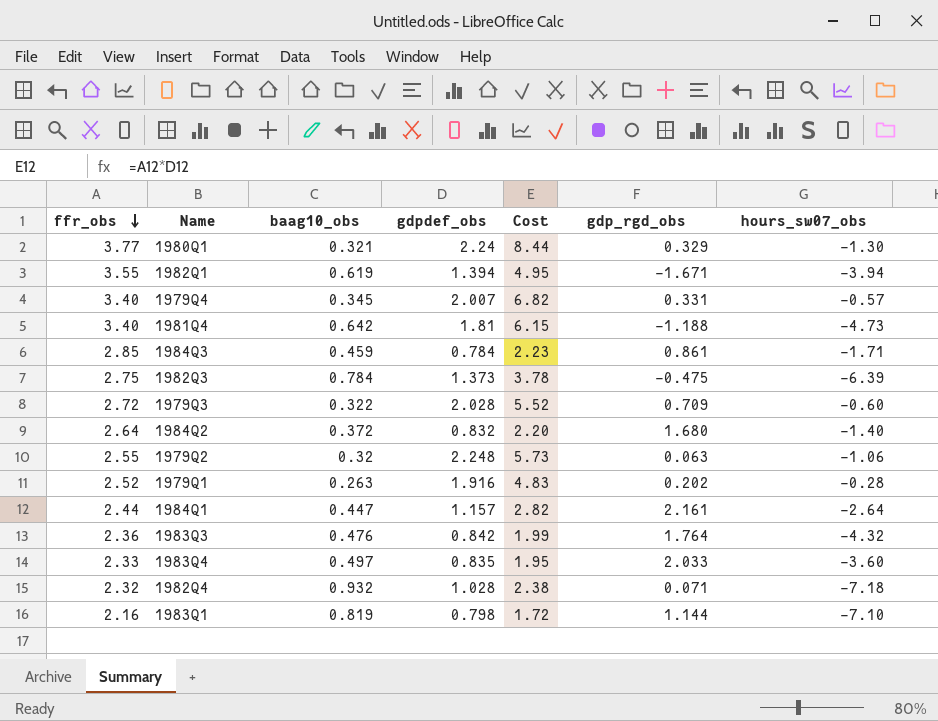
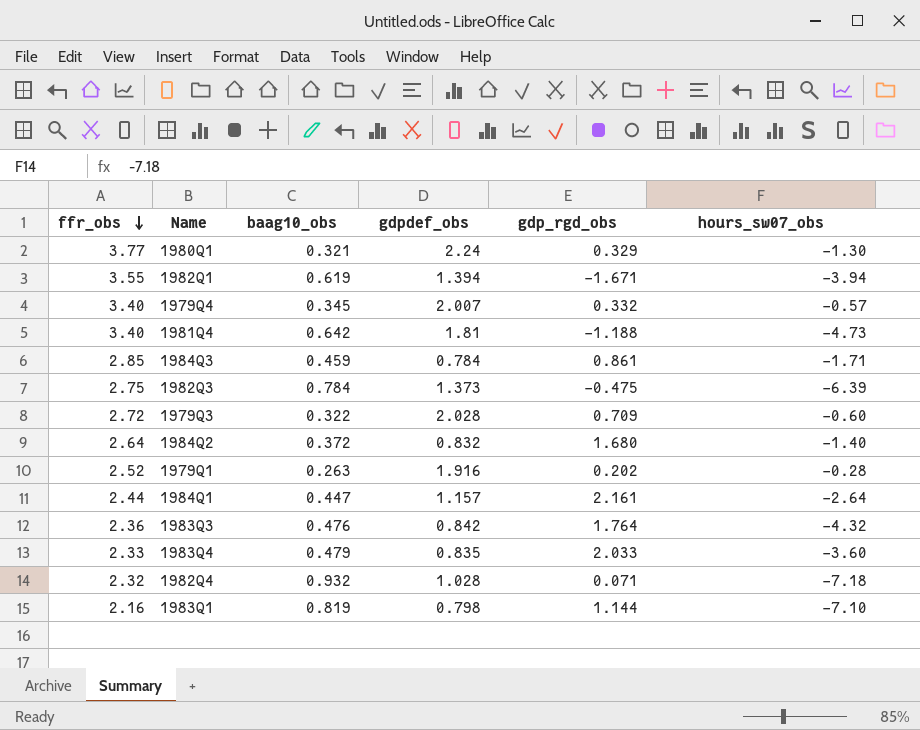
column Cost | formula: [ffr_obs] * [gdpdef_obs] -> none
row 1979Q2: 2.55 | 0.32 | 2.248 | 5.73 | 0.063 | -1.06 -> none
1979Q4 | gdp_rgd_obs: 0.331 -> 0.332
1983Q4 | baag10_obs: 0.497 -> 0.479

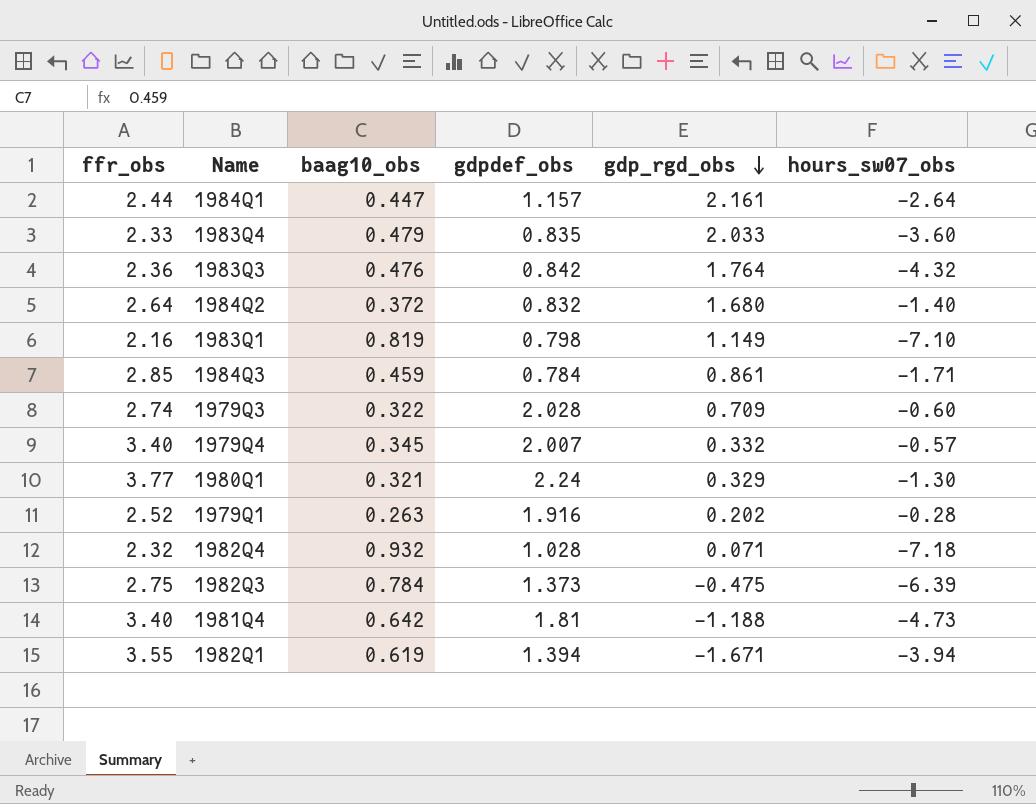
row order: ffr_obs descending -> gdp_rgd_obs descending
1983Q1 | gdp_rgd_obs: 1.144 -> 1.149
1979Q3 | ffr_obs: 2.72 -> 2.74

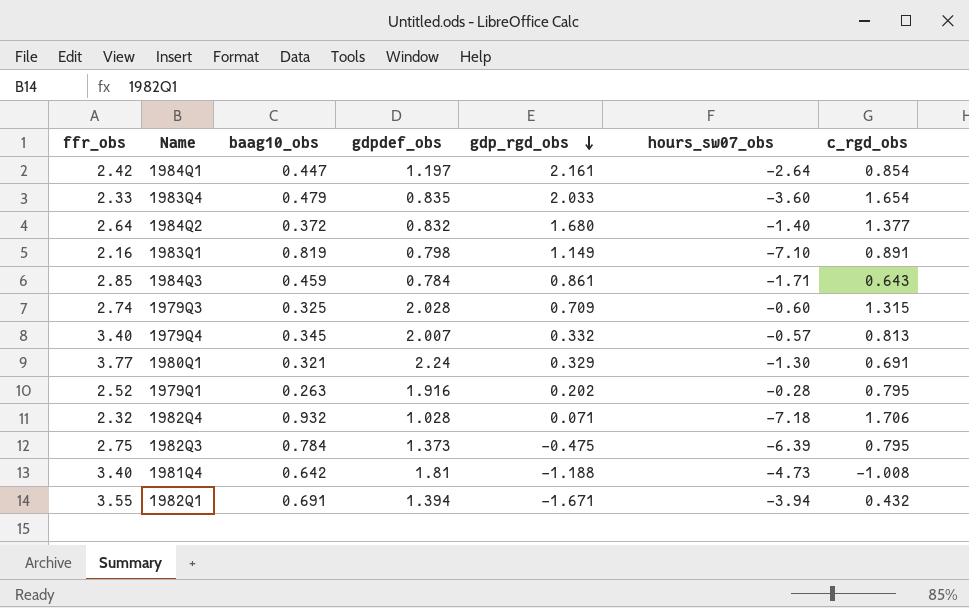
column c_rgd_obs | position: none -> 7
row 1983Q3: 2.36 | 0.476 | 0.842 | 1.764 | -4.32 -> none
1984Q1 | ffr_obs: 2.44 -> 2.42
1984Q1 | gdpdef_obs: 1.157 -> 1.197
1979Q3 | baag10_obs: 0.322 -> 0.325
1982Q1 | baag10_obs: 0.619 -> 0.691

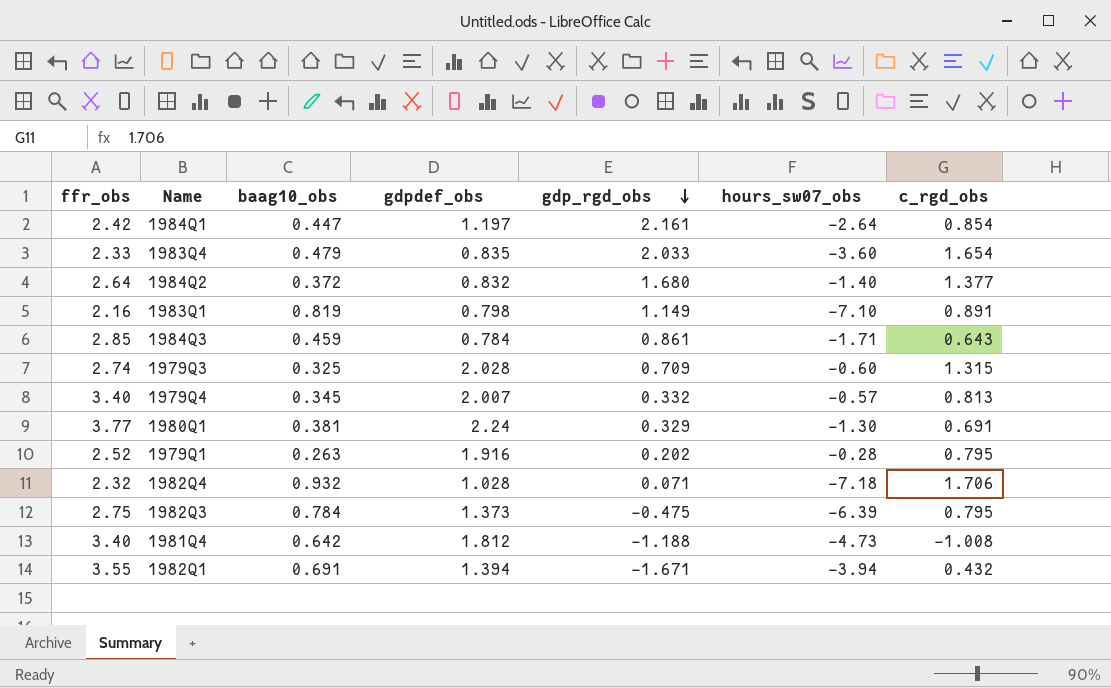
1980Q1 | baag10_obs: 0.321 -> 0.381
1981Q4 | gdpdef_obs: 1.81 -> 1.812

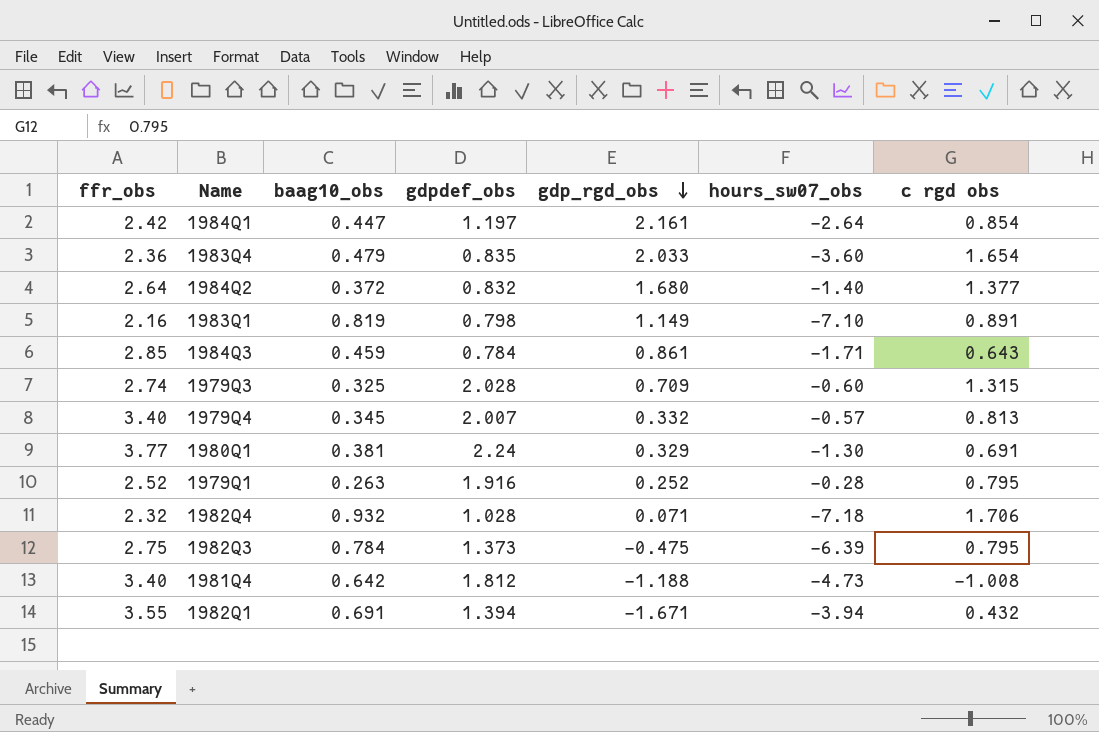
column name: c_rgd_obs -> c rgd obs
1983Q4 | ffr_obs: 2.33 -> 2.36
1979Q1 | gdp_rgd_obs: 0.202 -> 0.252

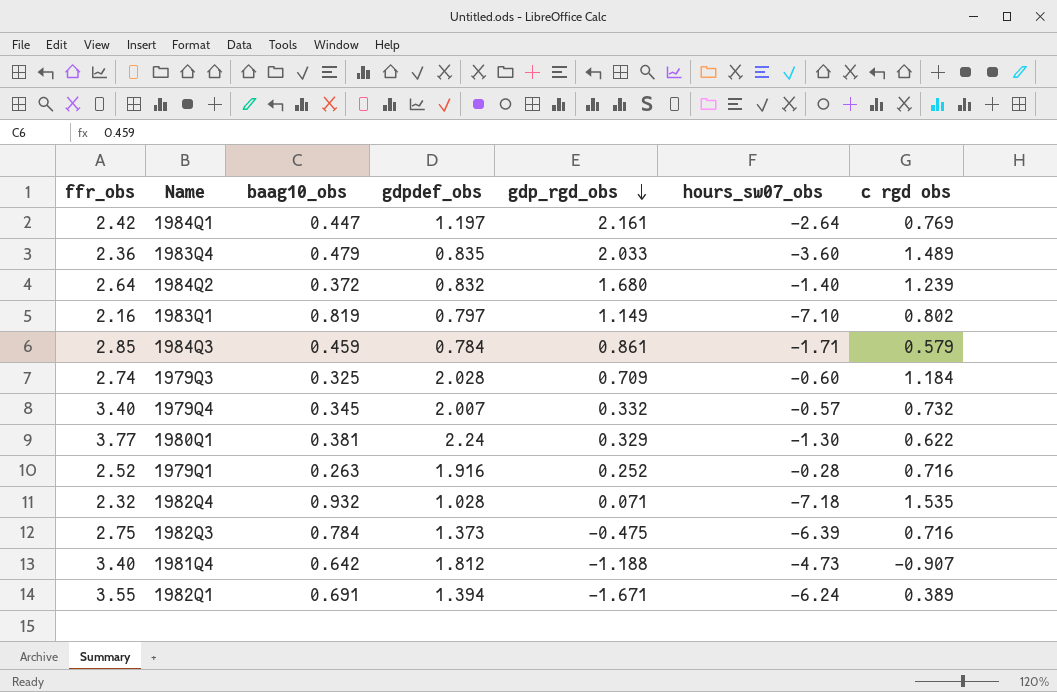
1984Q1 | c rgd obs: 0.854 -> 0.769
1983Q4 | c rgd obs: 1.654 -> 1.489
1984Q2 | c rgd obs: 1.377 -> 1.239
1983Q1 | gdpdef_obs: 0.798 -> 0.797
1983Q1 | c rgd obs: 0.891 -> 0.802
1984Q3 | c rgd obs: 0.643 -> 0.579
1979Q3 | c rgd obs: 1.315 -> 1.184
1979Q4 | c rgd obs: 0.813 -> 0.732
1980Q1 | c rgd obs: 0.691 -> 0.622
1979Q1 | c rgd obs: 0.795 -> 0.716
1982Q4 | c rgd obs: 1.706 -> 1.535
1982Q3 | c rgd obs: 0.795 -> 0.716
1981Q4 | c rgd obs: -1.008 -> -0.907
1982Q1 | hours_sw07_obs: -3.94 -> -6.24
1982Q1 | c rgd obs: 0.432 -> 0.389

